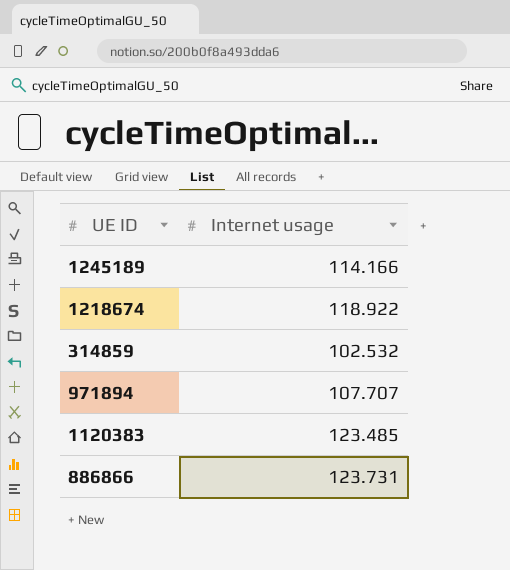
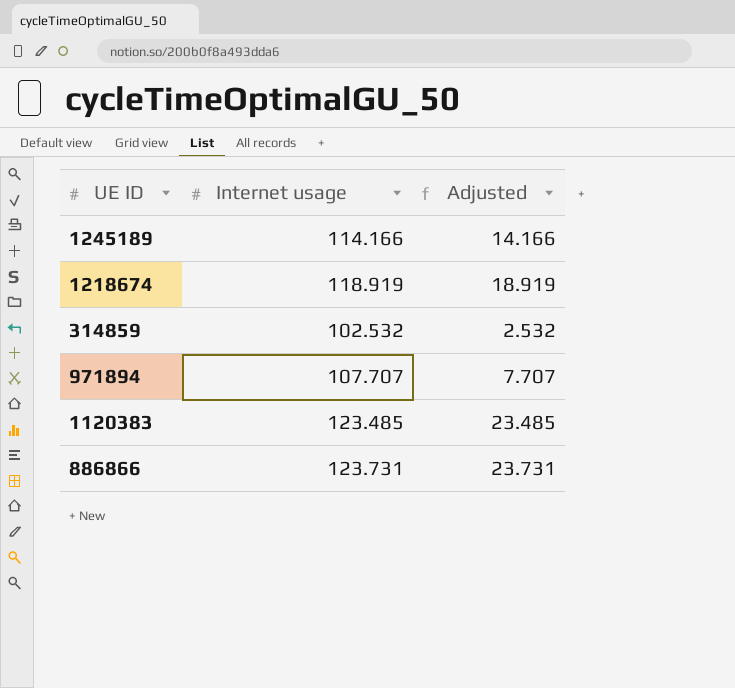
column Adjusted | formula: none -> [Internet usage] - 100
1218674 | Internet usage: 118.922 -> 118.919

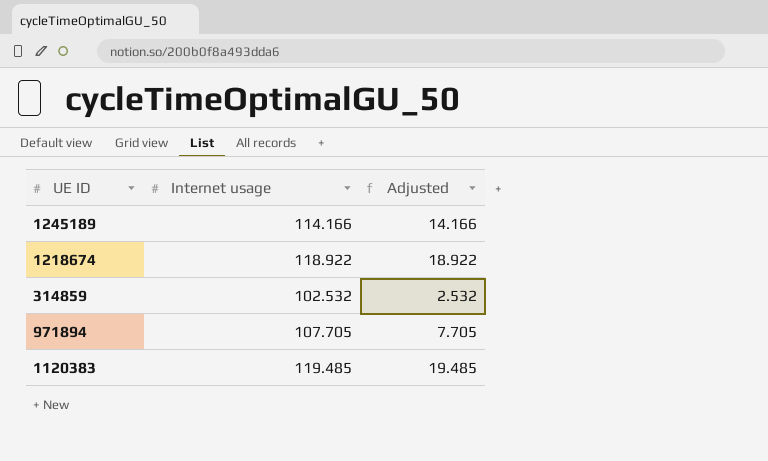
row 886866: 123.731 | 23.731 -> none
1218674 | Internet usage: 118.919 -> 118.922
1218674 | Adjusted: 18.919 -> 18.922
971894 | Internet usage: 107.707 -> 107.705
971894 | Adjusted: 7.707 -> 7.705
1120383 | Internet usage: 123.485 -> 119.485
1120383 | Adjusted: 23.485 -> 19.485

